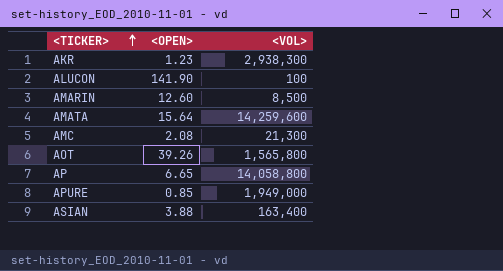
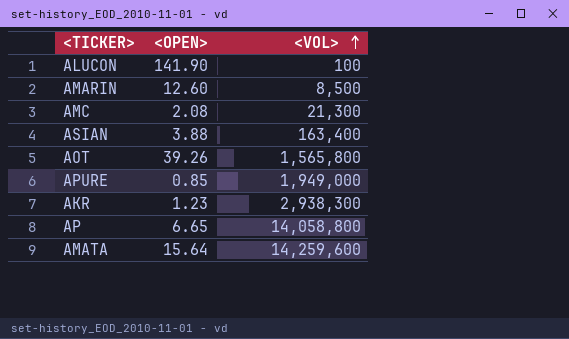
row order: <TICKER> ascending -> <VOL> ascending

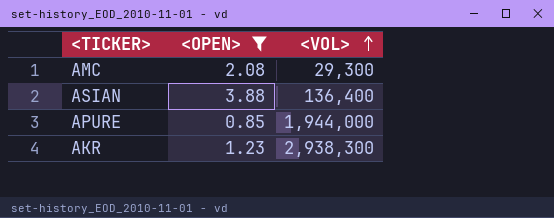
filter: none -> <OPEN> <= 3.88
AMC | <VOL>: 21,300 -> 29,300
ASIAN | <VOL>: 163,400 -> 136,400
APURE | <VOL>: 1,949,000 -> 1,944,000

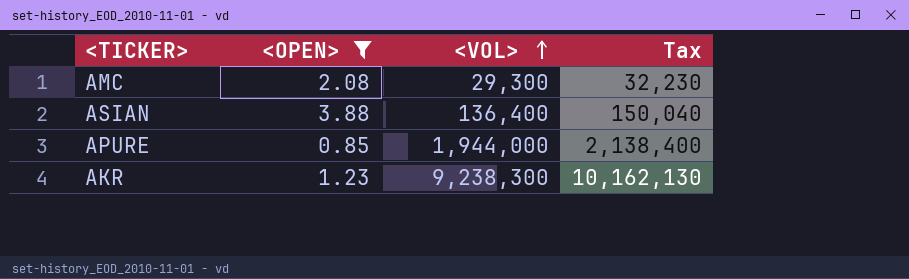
column Tax | formula: none -> [<VOL>] * 1.1
AKR | <VOL>: 2,938,300 -> 9,238,300

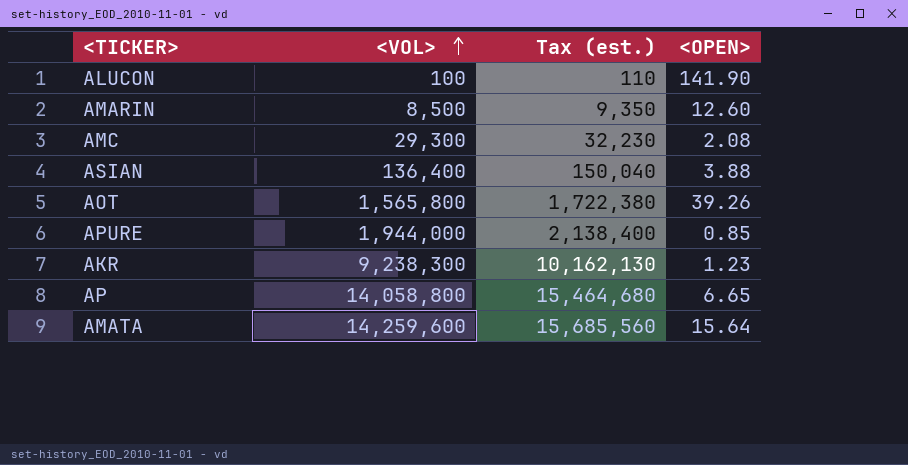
filter: <OPEN> <= 3.88 -> none
column name: Tax -> Tax (est.)
column <OPEN> | position: 2 -> 4

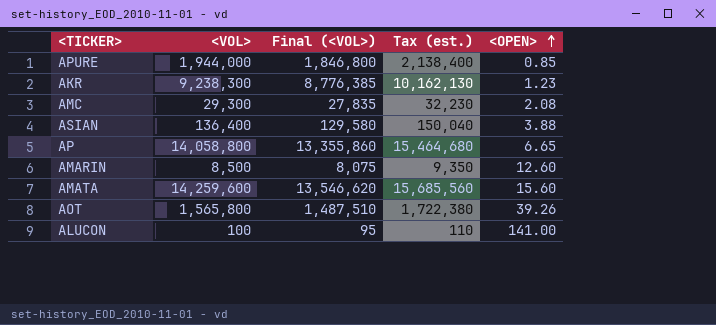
row order: <VOL> ascending -> <OPEN> ascending
column Final (<VOL>) | formula: none -> [<VOL>] * 0.95
AMATA | <OPEN>: 15.64 -> 15.60
ALUCON | <OPEN>: 141.90 -> 141.00

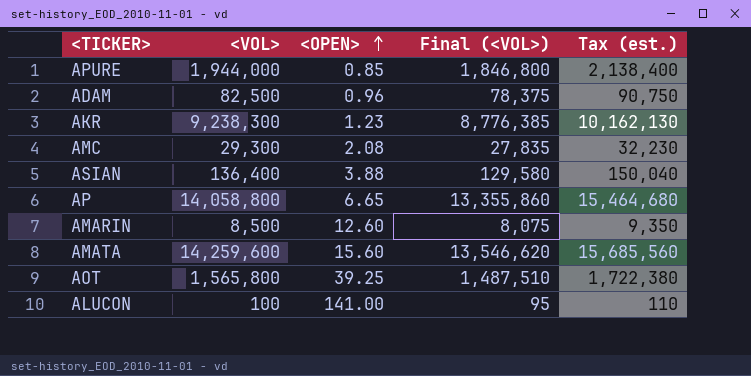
column <OPEN> | position: 5 -> 3
row ADAM: none -> 82,500 | 0.96 | 78,375 | 90,750
AOT | <OPEN>: 39.26 -> 39.25

